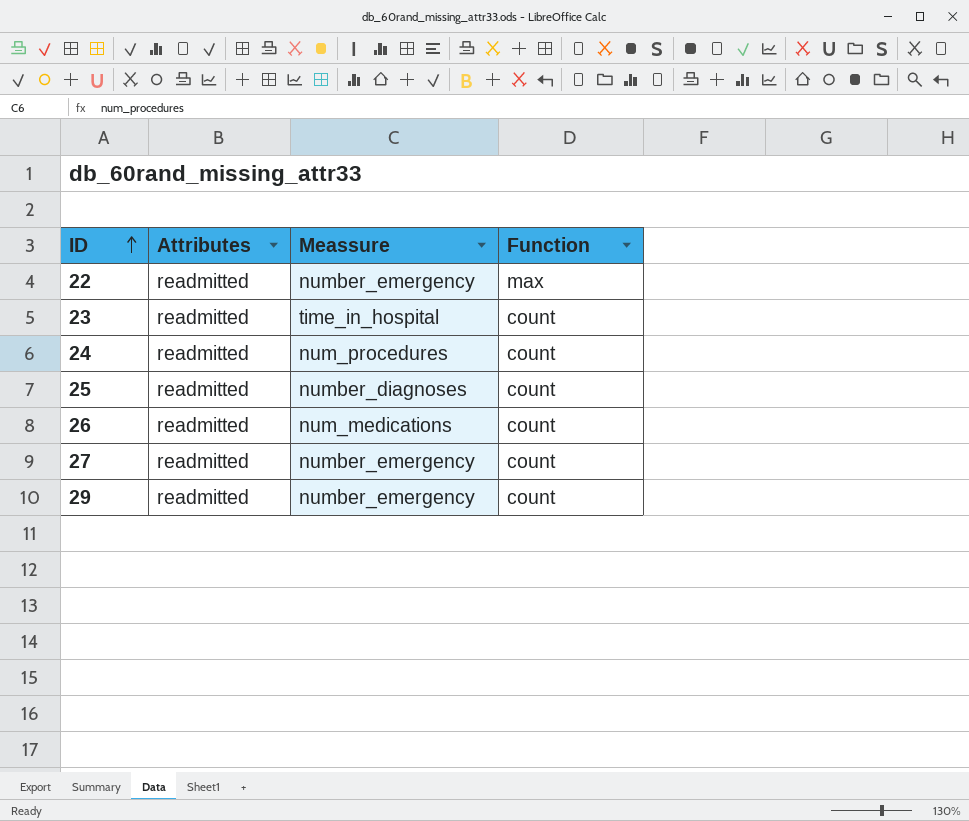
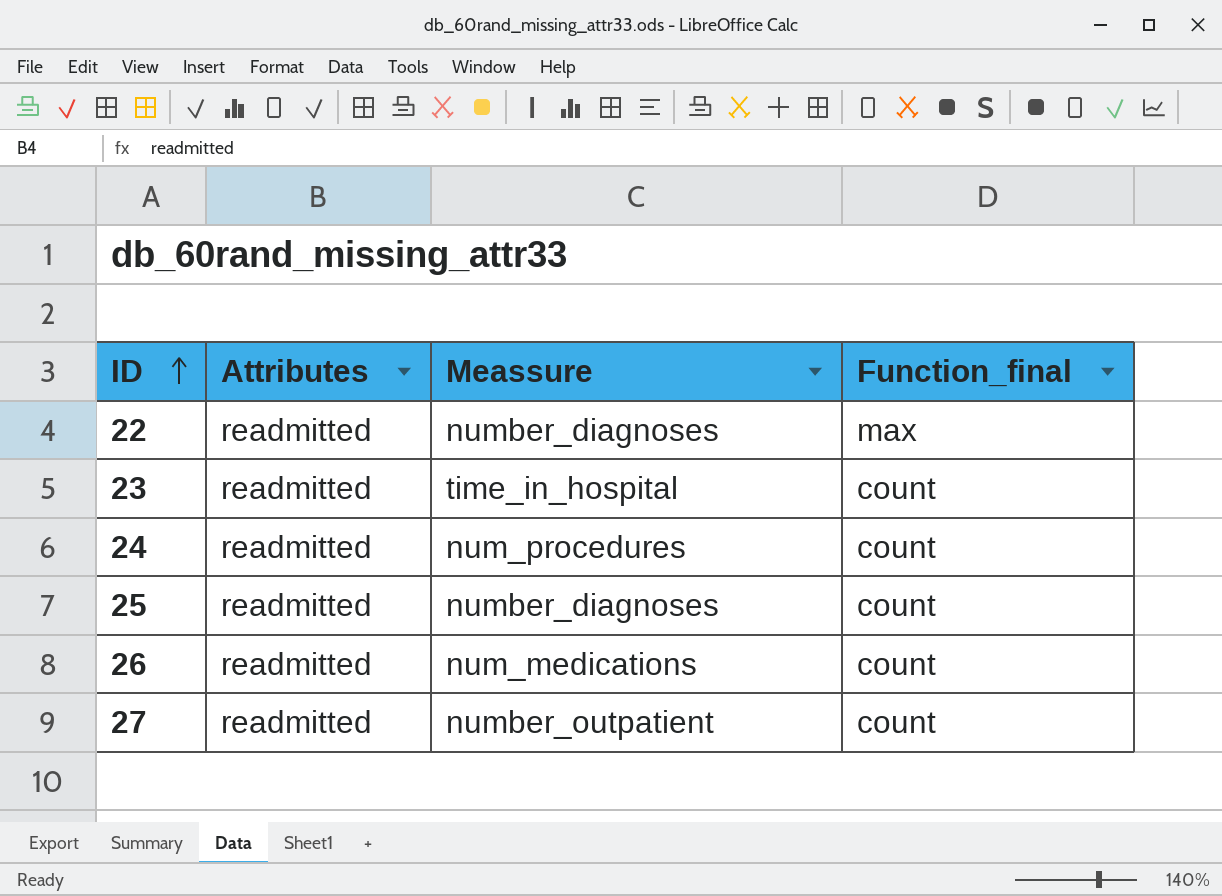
column name: Function -> Function_final
row 29: readmitted | number_emergency | count -> none
22 | Meassure: number_emergency -> number_diagnoses
27 | Meassure: number_emergency -> number_outpatient

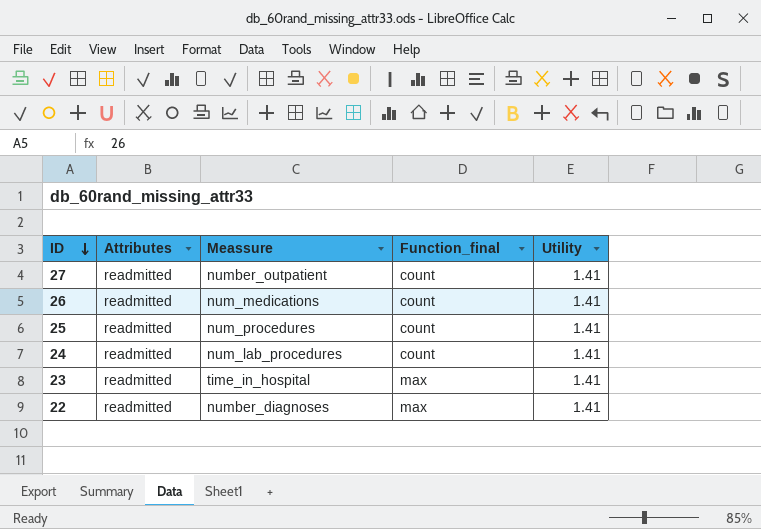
row order: ID ascending -> ID descending
column Utility | position: none -> 5
25 | Meassure: number_diagnoses -> num_procedures
24 | Meassure: num_procedures -> num_lab_procedures
23 | Function_final: count -> max

